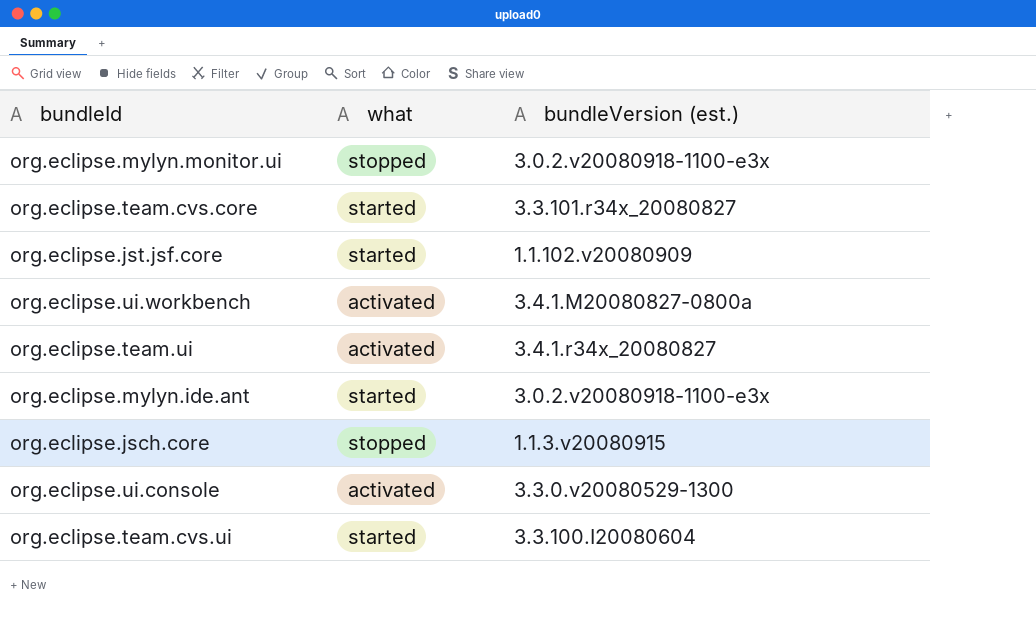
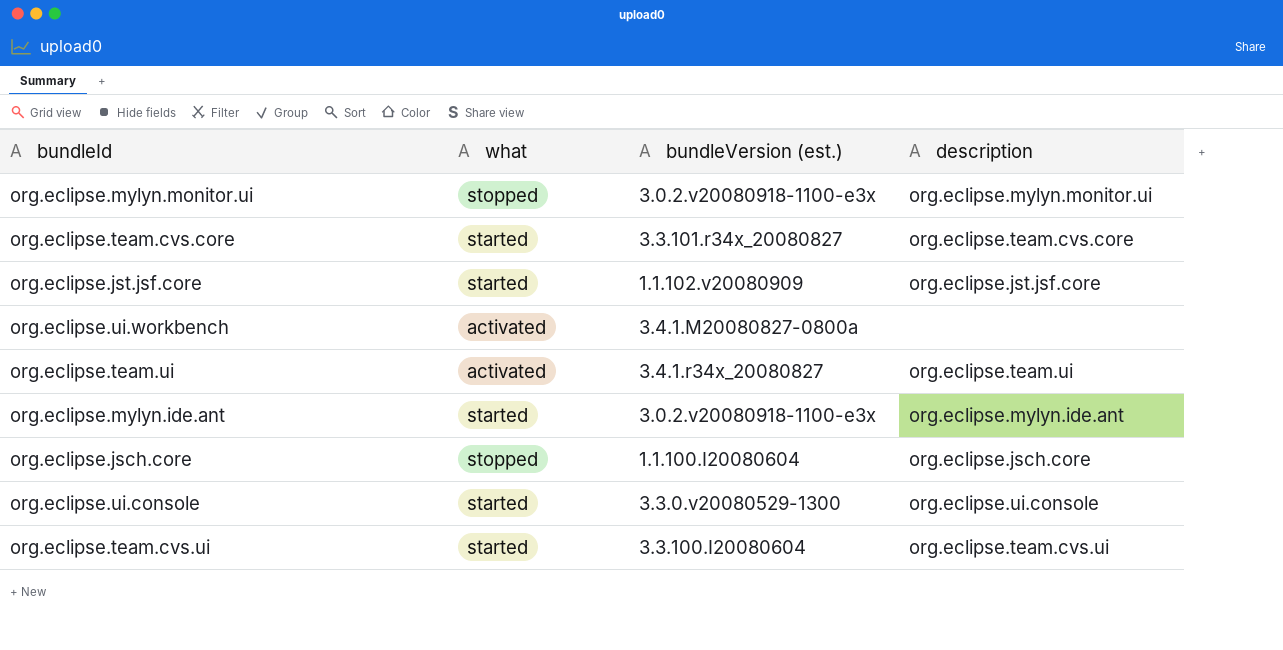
column description | position: none -> 4
org.eclipse.jsch.core | bundleVersion (est.): 1.1.3.v20080915 -> 1.1.100.I20080604
org.eclipse.ui.console | what: activated -> started

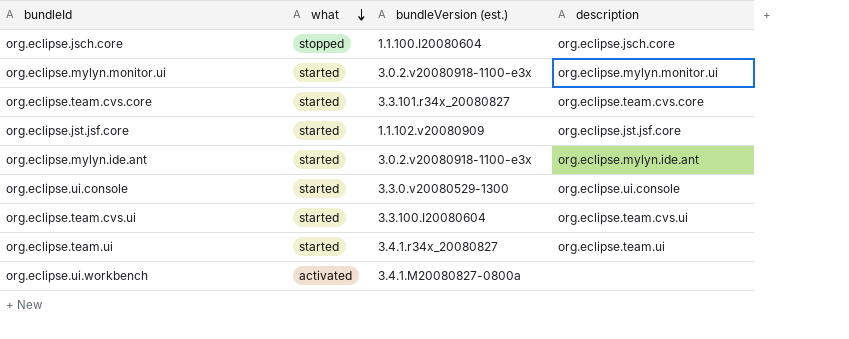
row order: none -> what descending
org.eclipse.mylyn.monitor.ui | what: stopped -> started
org.eclipse.team.ui | what: activated -> started

